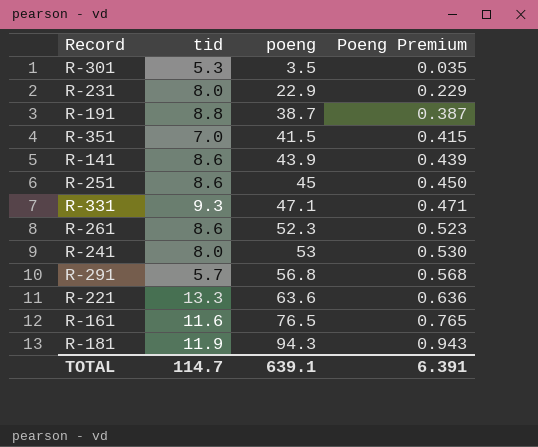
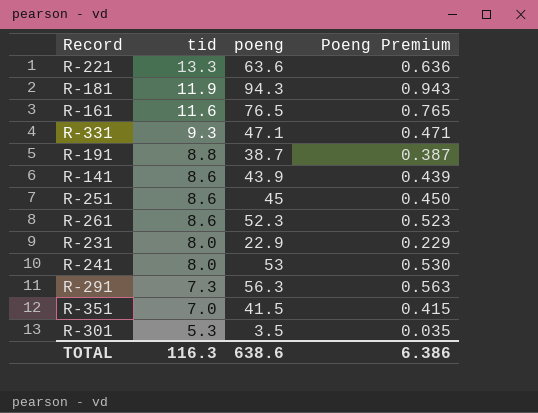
row order: poeng ascending -> tid descending
R-291 | tid: 5.7 -> 7.3
R-291 | poeng: 56.8 -> 56.3
R-291 | Poeng Premium: 0.568 -> 0.563
TOTAL | tid: 114.7 -> 116.3
TOTAL | poeng: 639.1 -> 638.6
TOTAL | Poeng Premium: 6.391 -> 6.386

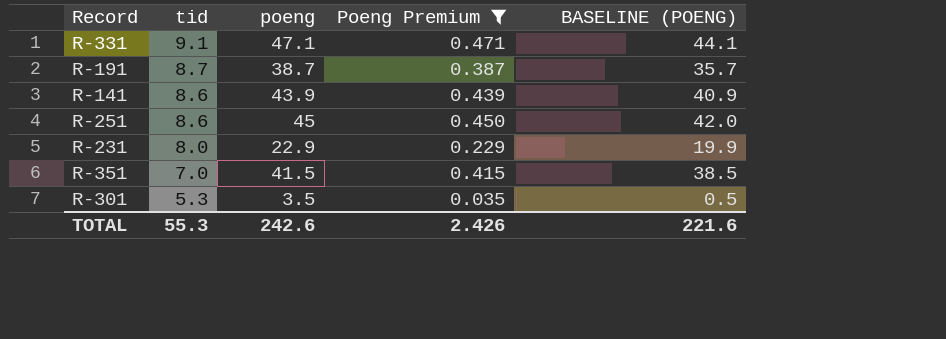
filter: none -> Poeng Premium <= 0.471
column BASELINE (POENG) | formula: none -> [poeng] - 3
R-331 | tid: 9.3 -> 9.1
R-191 | tid: 8.8 -> 8.7
TOTAL | tid: 116.3 -> 55.3
TOTAL | poeng: 638.6 -> 242.6
TOTAL | Poeng Premium: 6.386 -> 2.426

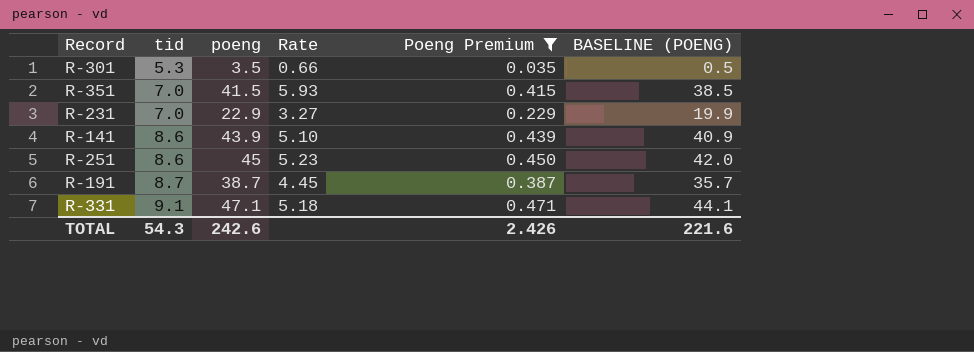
row order: tid descending -> tid ascending
column Rate | formula: none -> [poeng] / [tid]
R-231 | tid: 8.0 -> 7.0
TOTAL | tid: 55.3 -> 54.3

